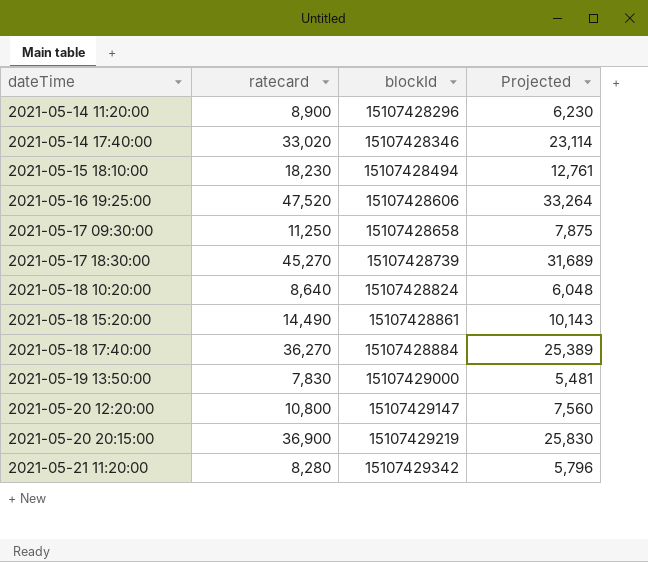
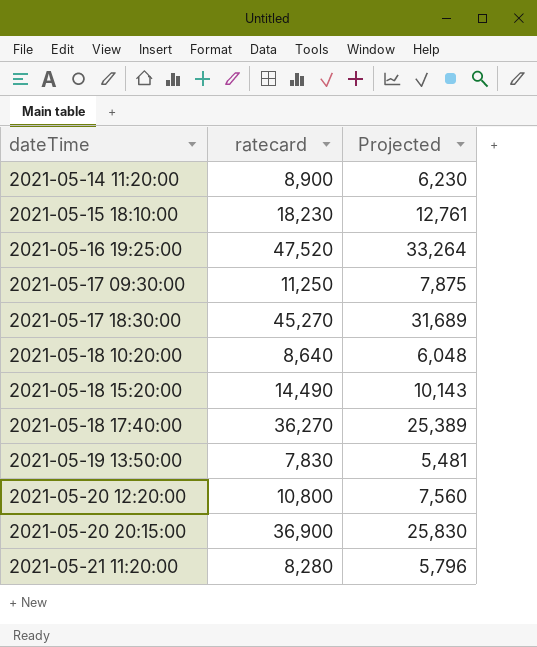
column blockId | position: 3 -> none
row 2021-05-14 17:40:00: 33,020 | 15107428346 | 23,114 -> none

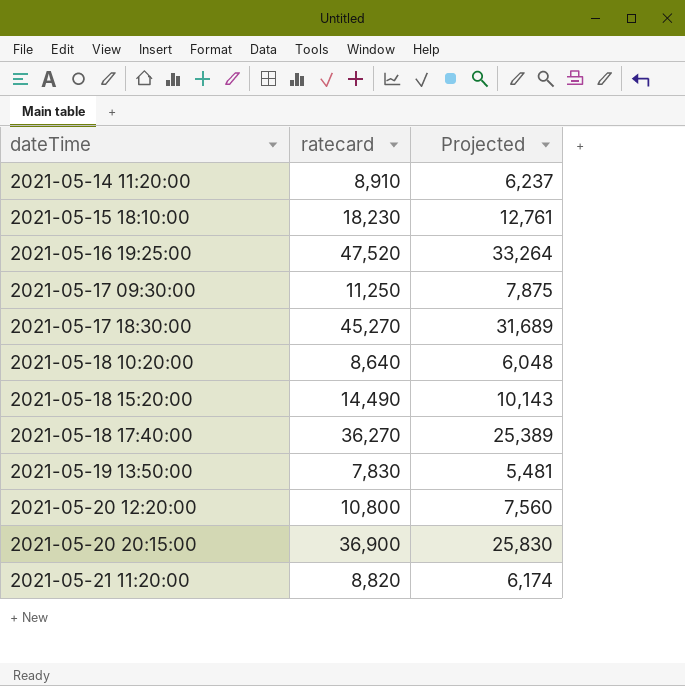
2021-05-14 11:20:00 | ratecard: 8,900 -> 8,910
2021-05-14 11:20:00 | Projected: 6,230 -> 6,237
2021-05-21 11:20:00 | ratecard: 8,280 -> 8,820
2021-05-21 11:20:00 | Projected: 5,796 -> 6,174

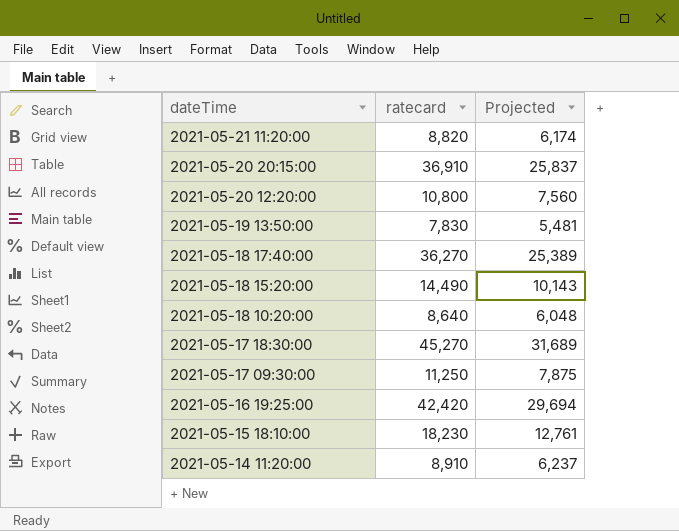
row order: dateTime ascending -> dateTime descending
2021-05-20 20:15:00 | ratecard: 36,900 -> 36,910
2021-05-20 20:15:00 | Projected: 25,830 -> 25,837
2021-05-16 19:25:00 | ratecard: 47,520 -> 42,420
2021-05-16 19:25:00 | Projected: 33,264 -> 29,694

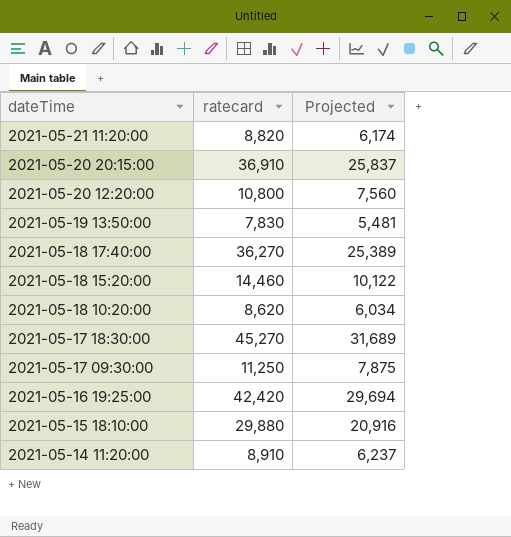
2021-05-18 15:20:00 | ratecard: 14,490 -> 14,460
2021-05-18 15:20:00 | Projected: 10,143 -> 10,122
2021-05-18 10:20:00 | ratecard: 8,640 -> 8,620
2021-05-18 10:20:00 | Projected: 6,048 -> 6,034
2021-05-15 18:10:00 | ratecard: 18,230 -> 29,880
2021-05-15 18:10:00 | Projected: 12,761 -> 20,916

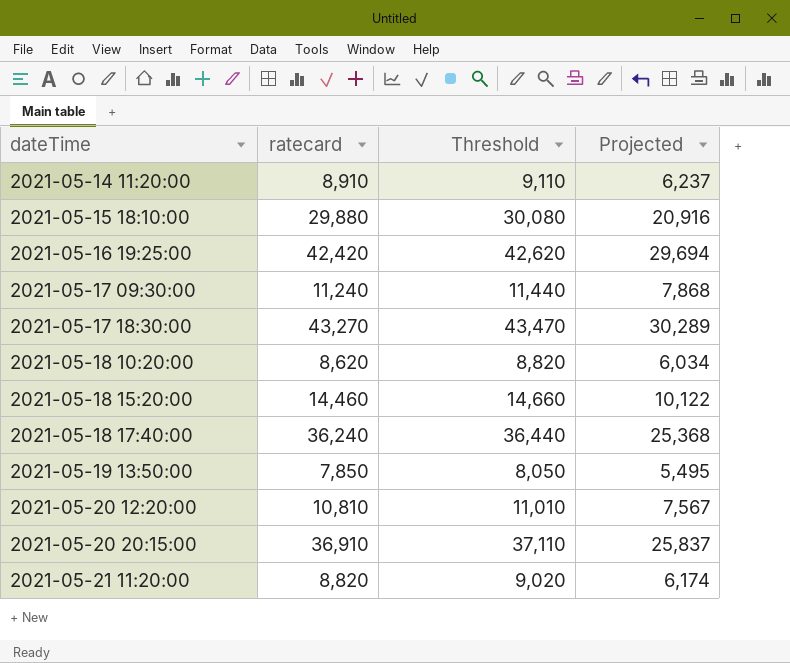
row order: dateTime descending -> dateTime ascending
column Threshold | formula: none -> [ratecard] + 200
2021-05-17 09:30:00 | ratecard: 11,250 -> 11,240
2021-05-17 09:30:00 | Projected: 7,875 -> 7,868
2021-05-17 18:30:00 | ratecard: 45,270 -> 43,270
2021-05-17 18:30:00 | Projected: 31,689 -> 30,289
2021-05-18 17:40:00 | ratecard: 36,270 -> 36,240
2021-05-18 17:40:00 | Projected: 25,389 -> 25,368
2021-05-19 13:50:00 | ratecard: 7,830 -> 7,850
2021-05-19 13:50:00 | Projected: 5,481 -> 5,495
2021-05-20 12:20:00 | ratecard: 10,800 -> 10,810
2021-05-20 12:20:00 | Projected: 7,560 -> 7,567

